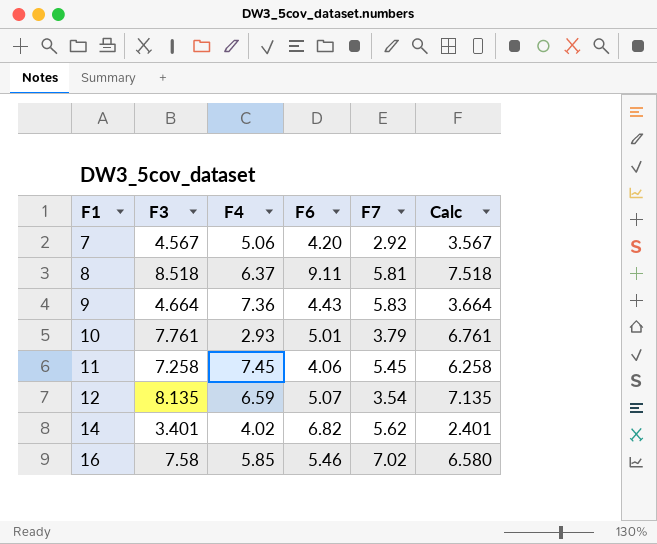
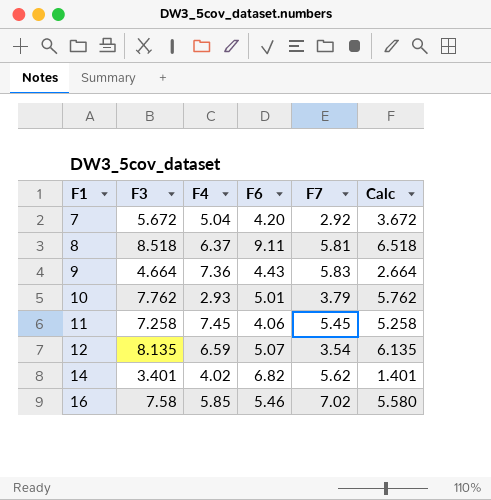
column Calc | formula: [F3] - 1 -> [F3] - 2
7 | F3: 4.567 -> 5.672
7 | F4: 5.06 -> 5.04
10 | F3: 7.761 -> 7.762

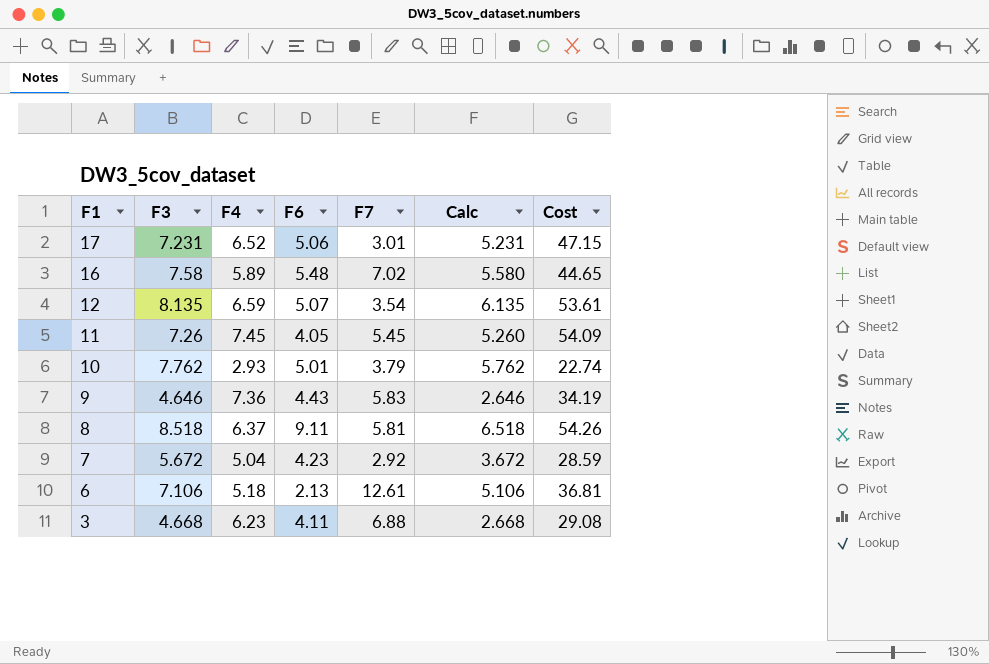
row order: F1 ascending -> F1 descending
column Cost | formula: none -> [F3] * [F4]
row 14: 3.401 | 4.02 | 6.82 | 5.62 | 1.401 -> none
row 17: none -> 7.231 | 6.52 | 5.06 | 3.01 | 5.231 | 47.15
16 | F4: 5.85 -> 5.89
16 | F6: 5.46 -> 5.48
11 | F3: 7.258 -> 7.26
11 | F6: 4.06 -> 4.05
11 | Calc: 5.258 -> 5.260
9 | F3: 4.664 -> 4.646
9 | Calc: 2.664 -> 2.646
7 | F6: 4.20 -> 4.23
row 6: none -> 7.106 | 5.18 | 2.13 | 12.61 | 5.106 | 36.81
row 3: none -> 4.668 | 6.23 | 4.11 | 6.88 | 2.668 | 29.08

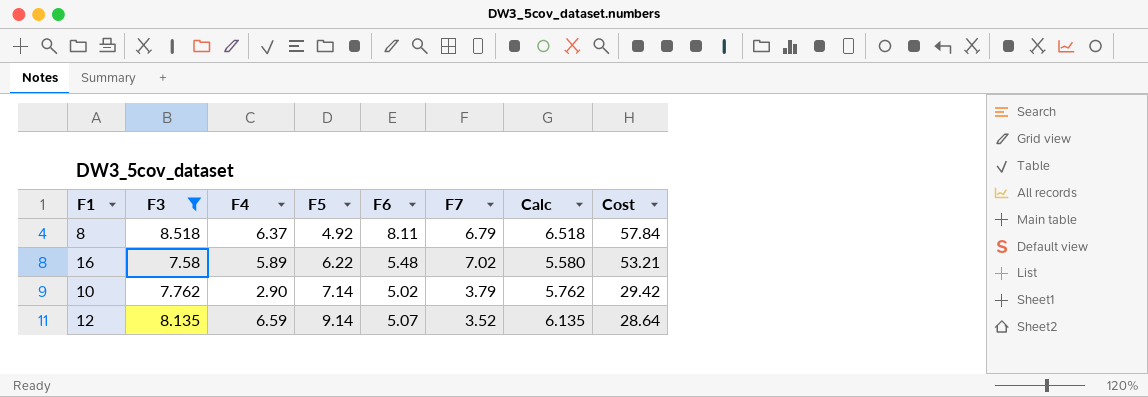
filter: none -> F3 >= 7.58
row order: F1 descending -> F5 ascending
column F5 | position: none -> 4
column Cost | formula: [F3] * [F4] -> [F3] * [F7]
8 | F6: 9.11 -> 8.11
8 | F7: 5.81 -> 6.79
10 | F4: 2.93 -> 2.90
10 | F6: 5.01 -> 5.02
12 | F7: 3.54 -> 3.52

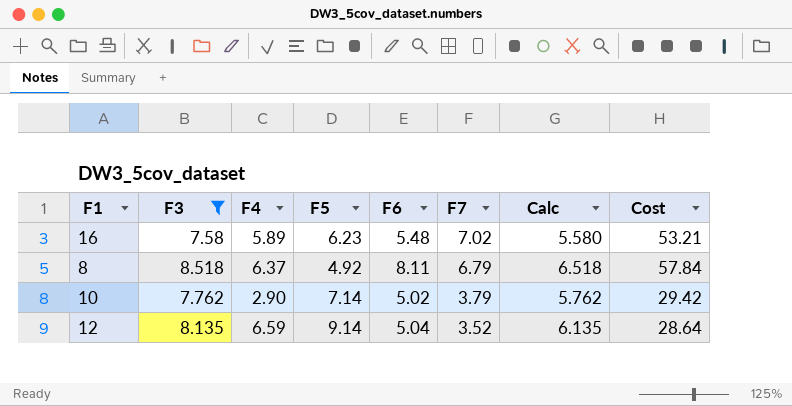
row order: F5 ascending -> F7 descending
16 | F5: 6.22 -> 6.23
12 | F6: 5.07 -> 5.04

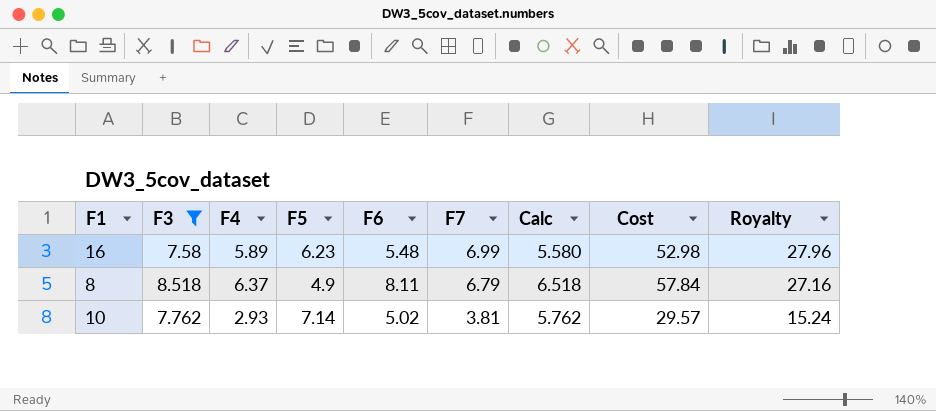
column Royalty | formula: none -> [F7] * 4
row 12: 8.135 | 6.59 | 9.14 | 5.04 | 3.52 | 6.135 | 28.64 -> none
16 | F7: 7.02 -> 6.99
16 | Cost: 53.21 -> 52.98
8 | F5: 4.92 -> 4.9
10 | F4: 2.90 -> 2.93
10 | F7: 3.79 -> 3.81
10 | Cost: 29.42 -> 29.57

